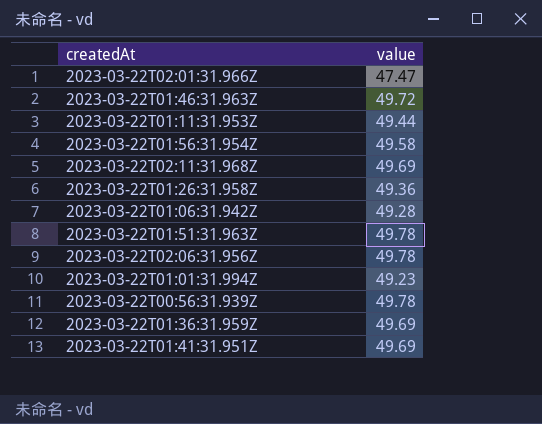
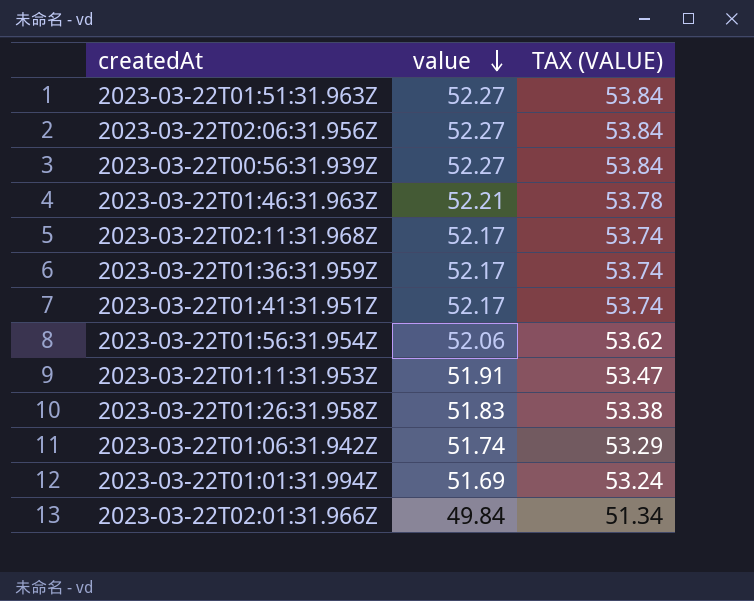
row order: none -> value descending
column TAX (VALUE) | formula: none -> [value] * 1.03
2023-03-22T01:51:31.963Z | value: 49.78 -> 52.27
2023-03-22T02:06:31.956Z | value: 49.78 -> 52.27
2023-03-22T00:56:31.939Z | value: 49.78 -> 52.27
2023-03-22T01:46:31.963Z | value: 49.72 -> 52.21
2023-03-22T02:11:31.968Z | value: 49.69 -> 52.17
2023-03-22T01:36:31.959Z | value: 49.69 -> 52.17
2023-03-22T01:41:31.951Z | value: 49.69 -> 52.17
2023-03-22T01:56:31.954Z | value: 49.58 -> 52.06
2023-03-22T01:11:31.953Z | value: 49.44 -> 51.91
2023-03-22T01:26:31.958Z | value: 49.36 -> 51.83
2023-03-22T01:06:31.942Z | value: 49.28 -> 51.74
2023-03-22T01:01:31.994Z | value: 49.23 -> 51.69
2023-03-22T02:01:31.966Z | value: 47.47 -> 49.84

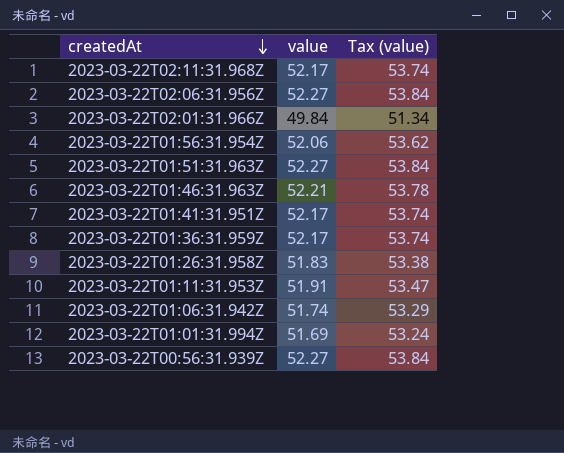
row order: value descending -> createdAt descending
column name: TAX (VALUE) -> Tax (value)

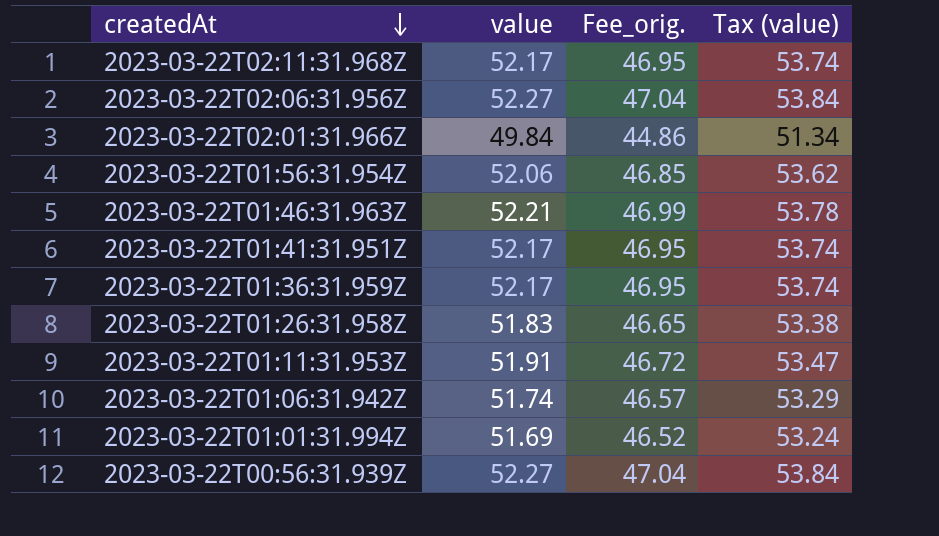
column Fee_orig. | formula: none -> [value] * 0.9
row 2023-03-22T01:51:31.963Z: 52.27 | 53.84 -> none

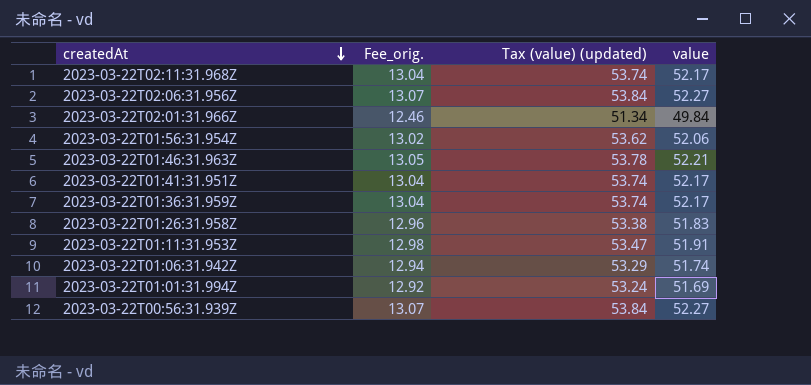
column Fee_orig. | formula: [value] * 0.9 -> [value] * 0.25
column name: Tax (value) -> Tax (value) (updated)
column value | position: 2 -> 4

